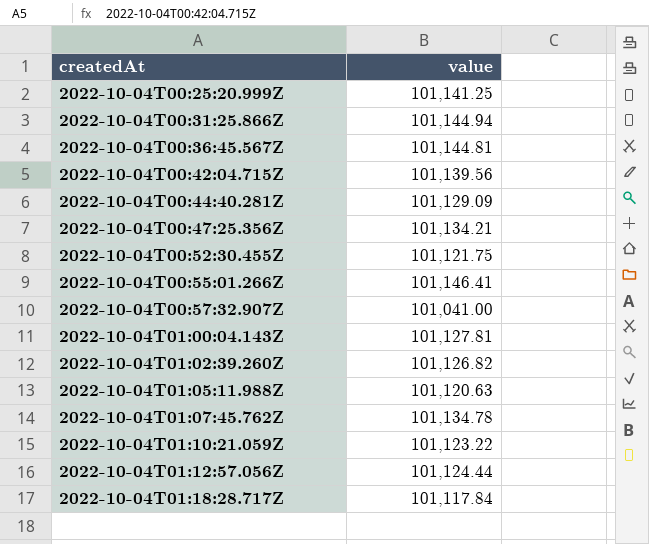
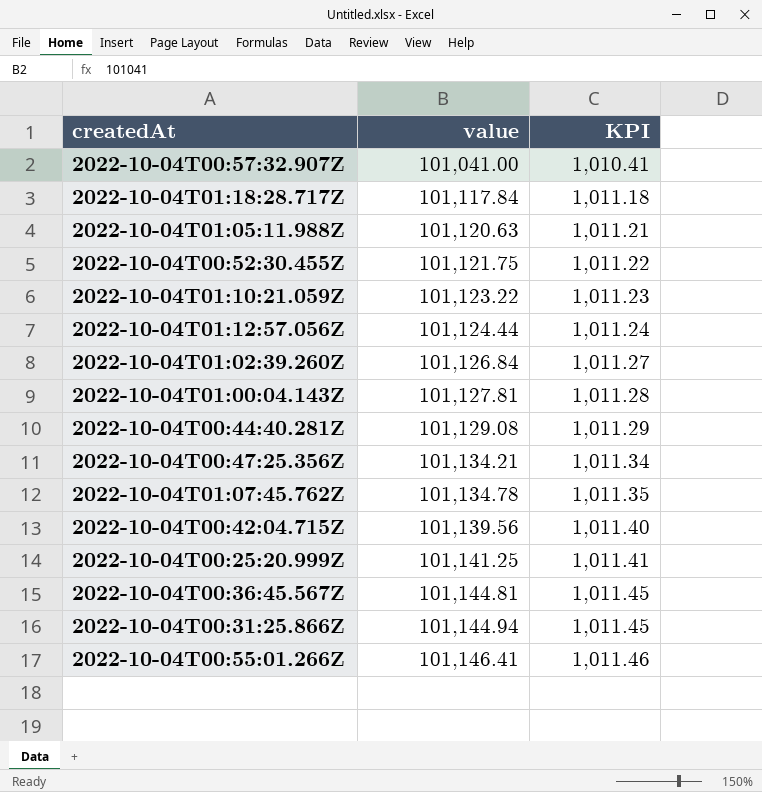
row order: createdAt ascending -> value ascending
column KPI | formula: none -> [value] * 0.01
2022-10-04T01:02:39.260Z | value: 101,126.82 -> 101,126.84
2022-10-04T00:44:40.281Z | value: 101,129.09 -> 101,129.08

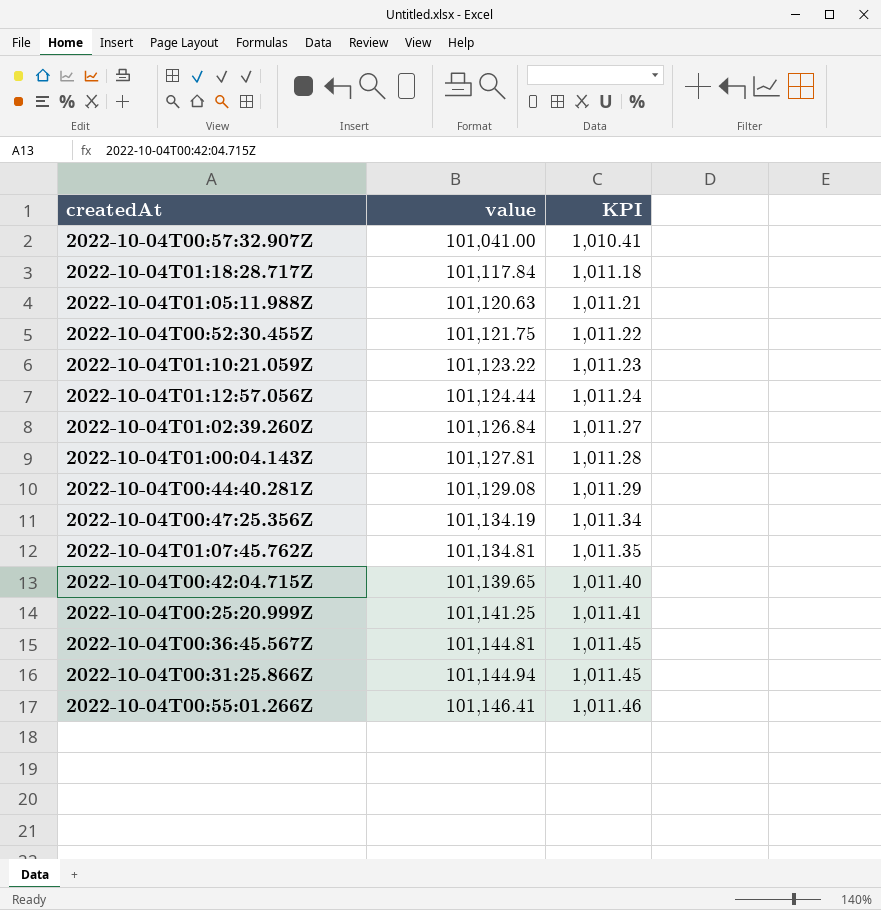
2022-10-04T00:47:25.356Z | value: 101,134.21 -> 101,134.19
2022-10-04T01:07:45.762Z | value: 101,134.78 -> 101,134.81
2022-10-04T00:42:04.715Z | value: 101,139.56 -> 101,139.65

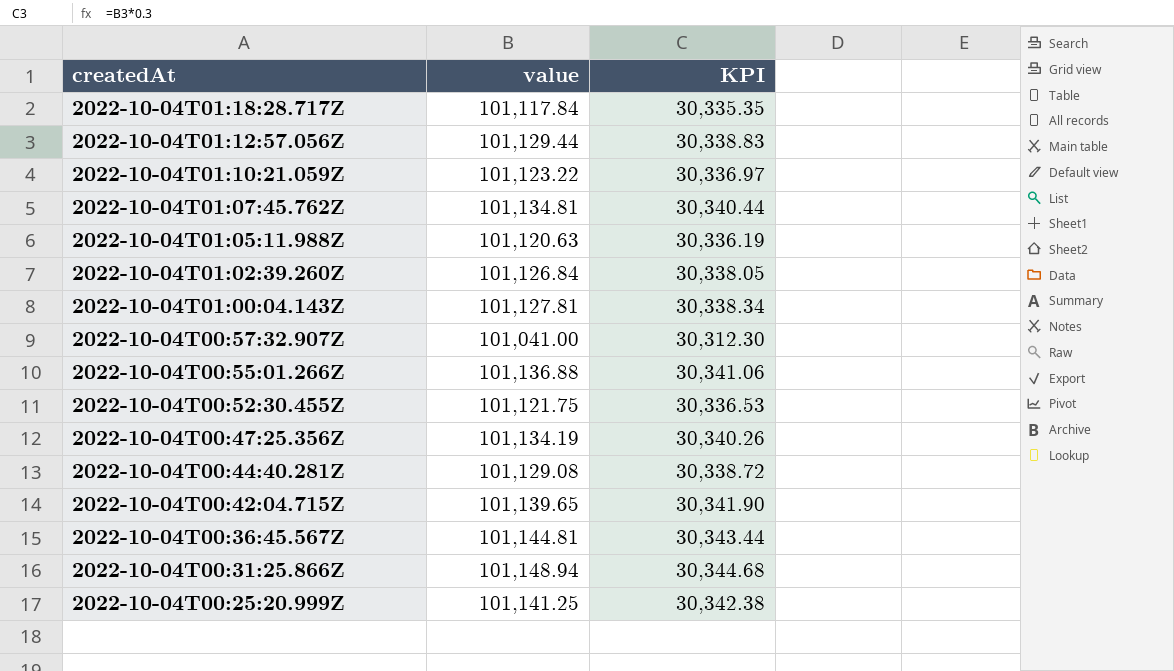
row order: value ascending -> createdAt descending
column KPI | formula: [value] * 0.01 -> [value] * 0.3
2022-10-04T01:12:57.056Z | value: 101,124.44 -> 101,129.44
2022-10-04T00:55:01.266Z | value: 101,146.41 -> 101,136.88
2022-10-04T00:31:25.866Z | value: 101,144.94 -> 101,148.94

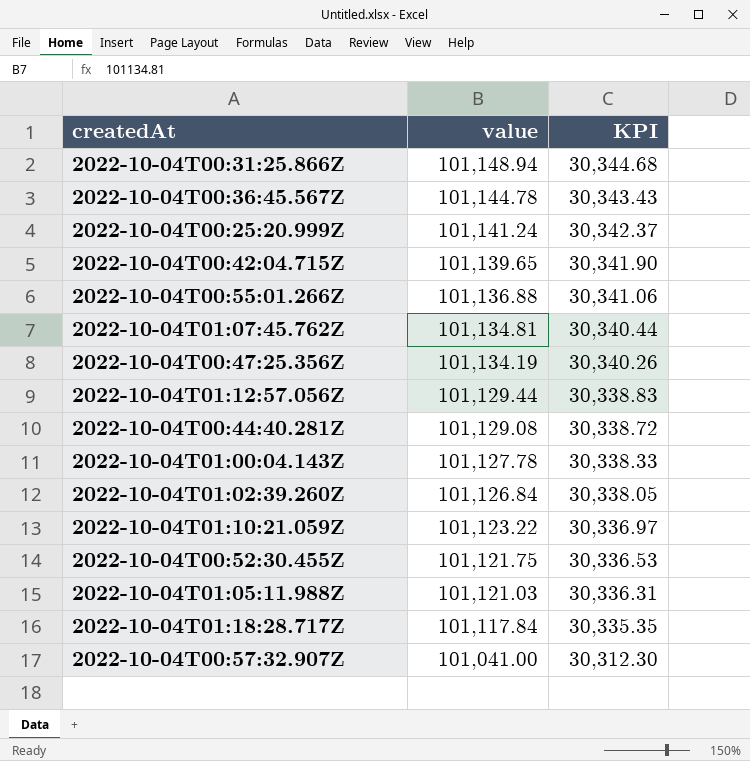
row order: createdAt descending -> value descending
2022-10-04T00:36:45.567Z | value: 101,144.81 -> 101,144.78
2022-10-04T00:36:45.567Z | KPI: 30,343.44 -> 30,343.43
2022-10-04T00:25:20.999Z | value: 101,141.25 -> 101,141.24
2022-10-04T00:25:20.999Z | KPI: 30,342.38 -> 30,342.37
2022-10-04T01:00:04.143Z | value: 101,127.81 -> 101,127.78
2022-10-04T01:00:04.143Z | KPI: 30,338.34 -> 30,338.33
2022-10-04T01:05:11.988Z | value: 101,120.63 -> 101,121.03
2022-10-04T01:05:11.988Z | KPI: 30,336.19 -> 30,336.31

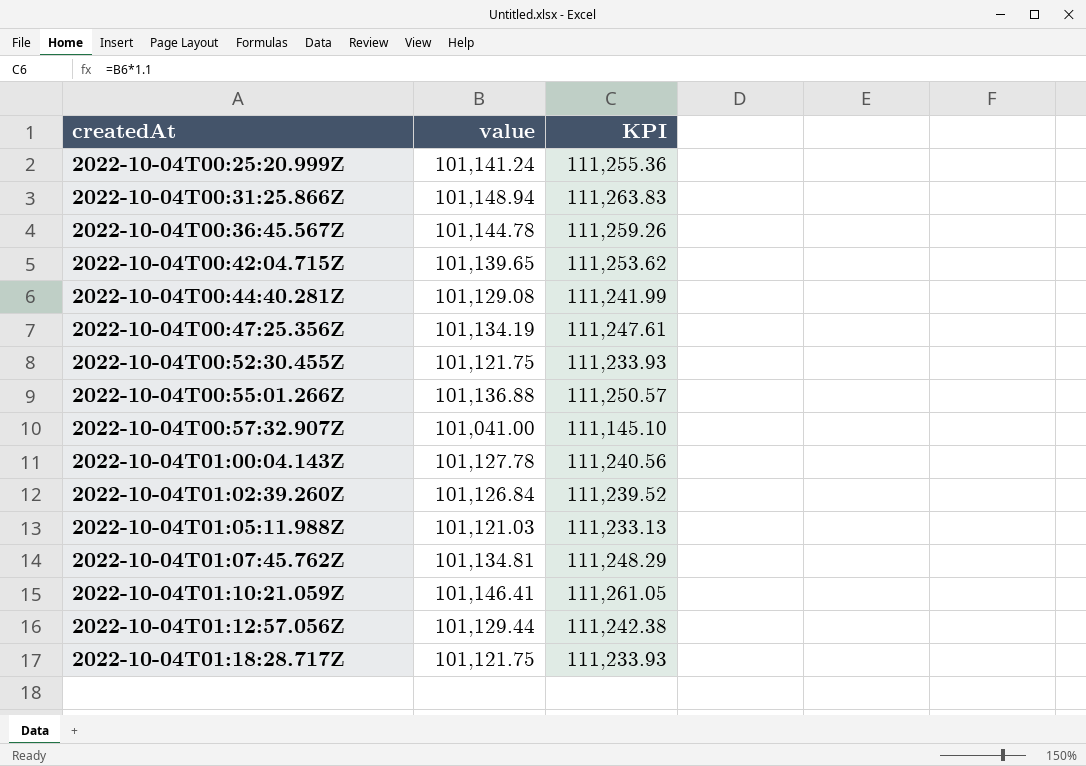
row order: value descending -> createdAt ascending
column KPI | formula: [value] * 0.3 -> [value] * 1.1
2022-10-04T01:10:21.059Z | value: 101,123.22 -> 101,146.41
2022-10-04T01:18:28.717Z | value: 101,117.84 -> 101,121.75

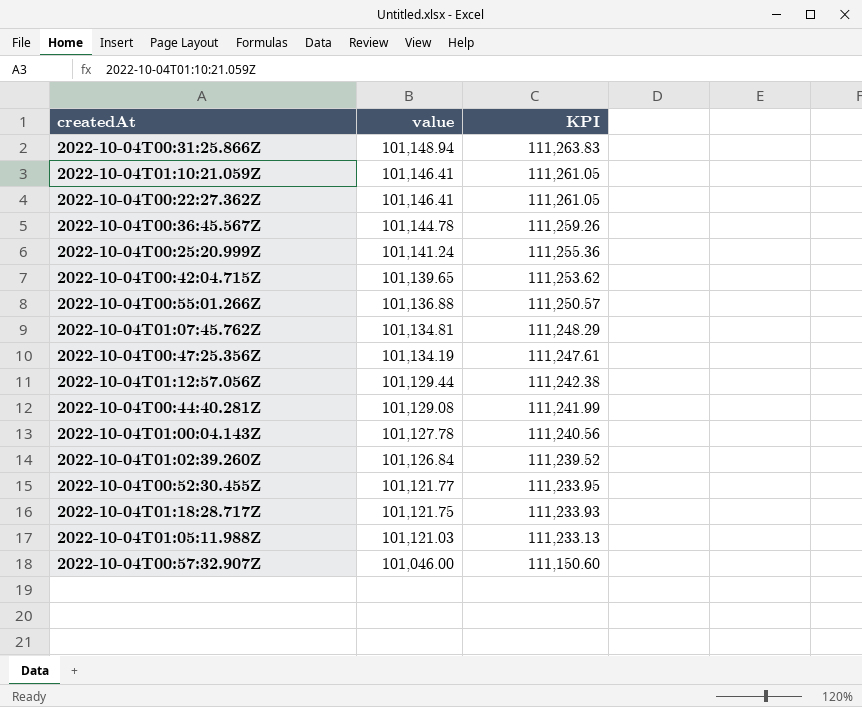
row order: createdAt ascending -> value descending
row 2022-10-04T00:22:27.362Z: none -> 101,146.41 | 111,261.05
2022-10-04T00:52:30.455Z | value: 101,121.75 -> 101,121.77
2022-10-04T00:52:30.455Z | KPI: 111,233.93 -> 111,233.95
2022-10-04T00:57:32.907Z | value: 101,041.00 -> 101,046.00
2022-10-04T00:57:32.907Z | KPI: 111,145.10 -> 111,150.60

